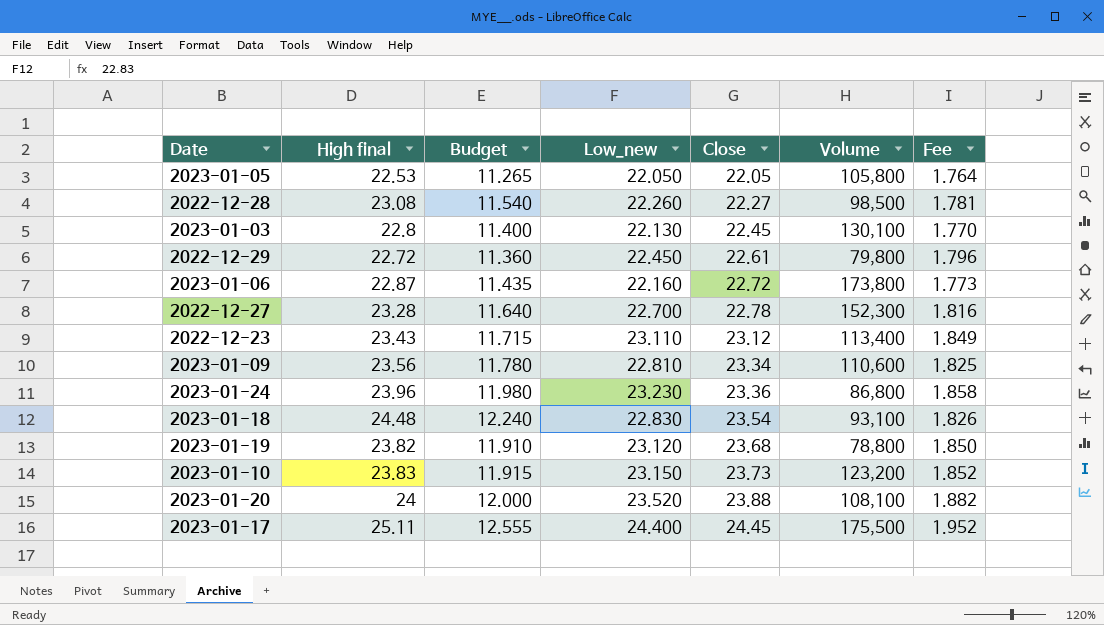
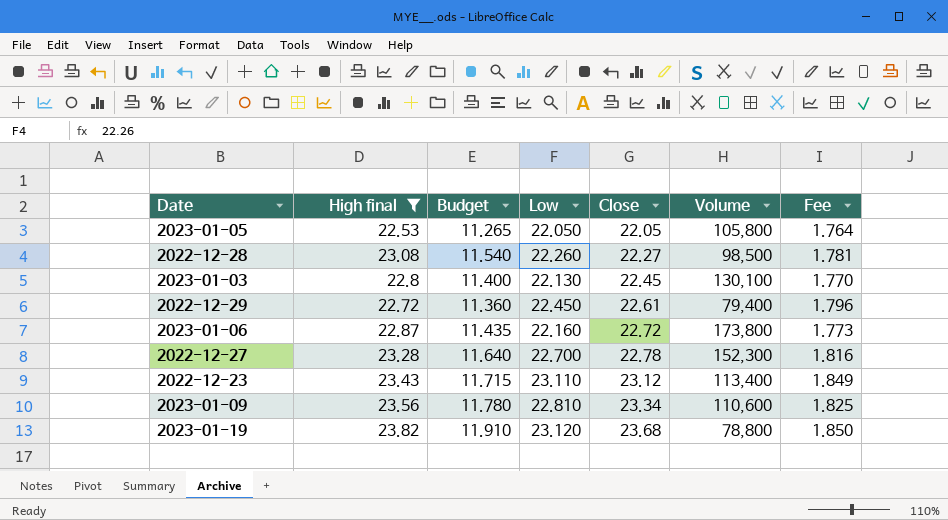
filter: none -> High final <= 23.82
column name: Low_new -> Low
2022-12-29 | Volume: 79,800 -> 79,400

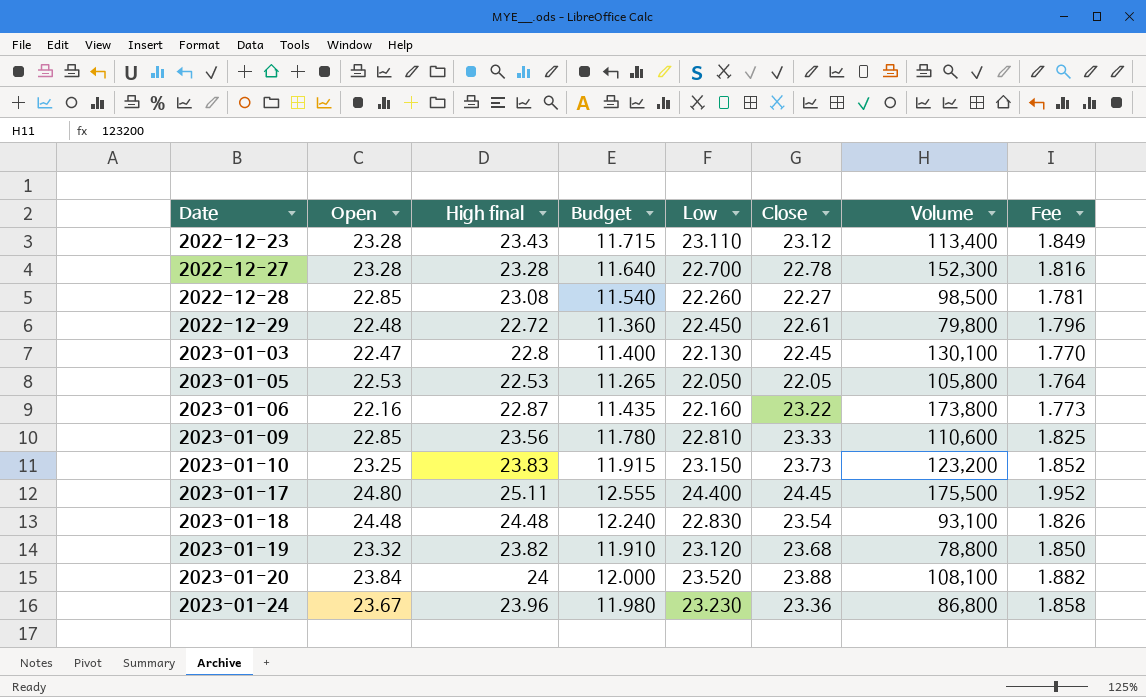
filter: High final <= 23.82 -> none
row order: Close ascending -> Date ascending
column Open | position: none -> 2
2022-12-29 | Volume: 79,400 -> 79,800
2023-01-06 | Close: 22.72 -> 23.22
2023-01-09 | Close: 23.34 -> 23.33

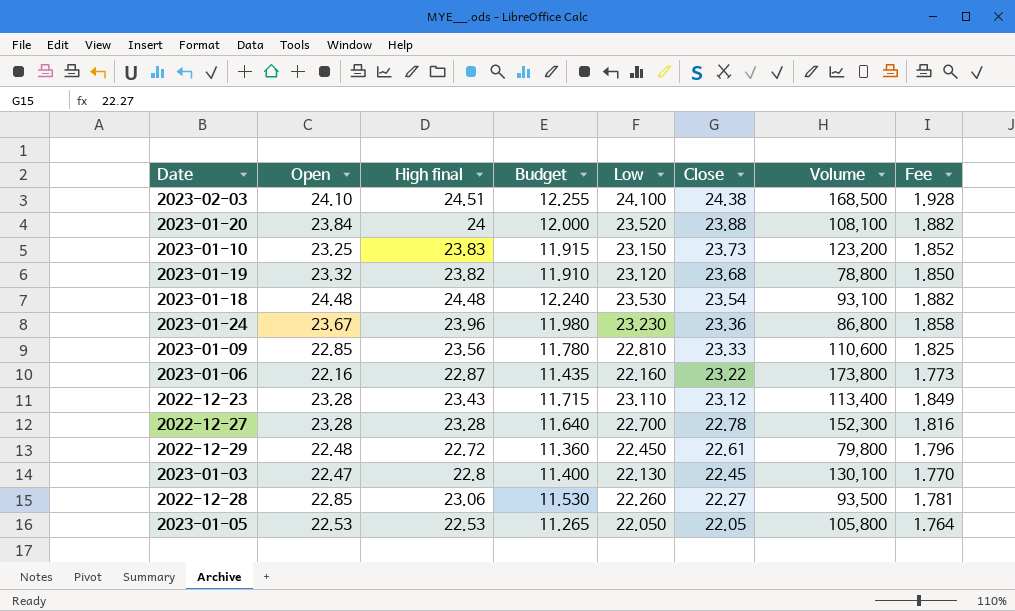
row order: Date ascending -> Close descending
row 2023-01-17: 24.80 | 25.11 | 12.555 | 24.400 | 24.45 | 175,500 | 1.952 -> none
row 2023-02-03: none -> 24.10 | 24.51 | 12.255 | 24.100 | 24.38 | 168,500 | 1.928
2023-01-18 | Low: 22.830 -> 23.530
2023-01-18 | Fee: 1.826 -> 1.882
2022-12-28 | High final: 23.08 -> 23.06
2022-12-28 | Budget: 11.540 -> 11.530
2022-12-28 | Volume: 98,500 -> 93,500

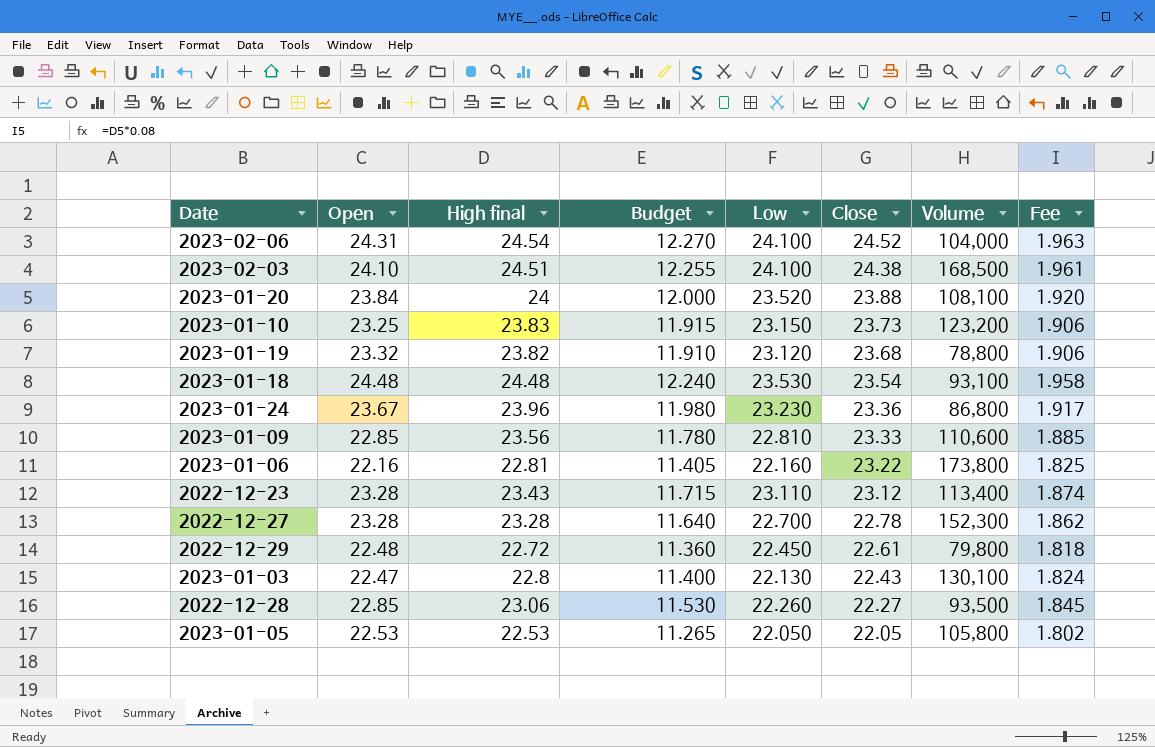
column Fee | formula: [Low] * 0.08 -> [High final] * 0.08
row 2023-02-06: none -> 24.31 | 24.54 | 12.270 | 24.100 | 24.52 | 104,000 | 1.963
2023-01-06 | High final: 22.87 -> 22.81
2023-01-06 | Budget: 11.435 -> 11.405
2023-01-03 | Close: 22.45 -> 22.43

